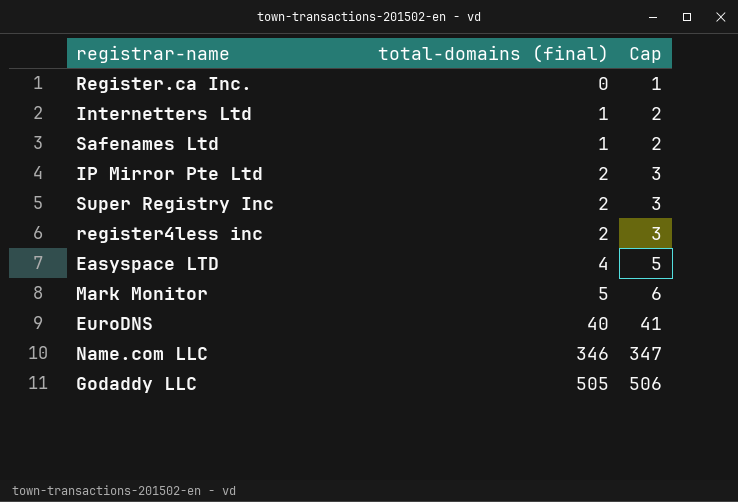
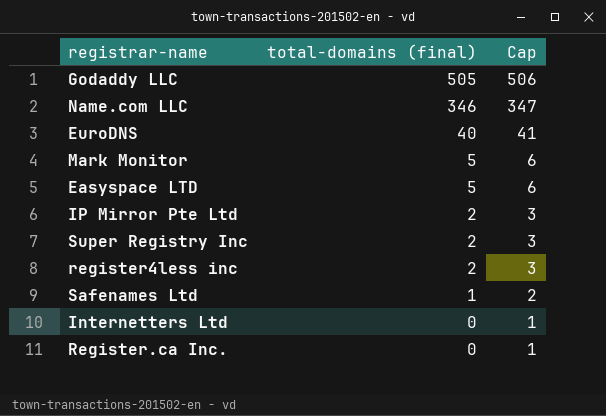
row order: total-domains (final) ascending -> total-domains (final) descending
Easyspace LTD | total-domains (final): 4 -> 5
Easyspace LTD | Cap: 5 -> 6
Internetters Ltd | total-domains (final): 1 -> 0
Internetters Ltd | Cap: 2 -> 1

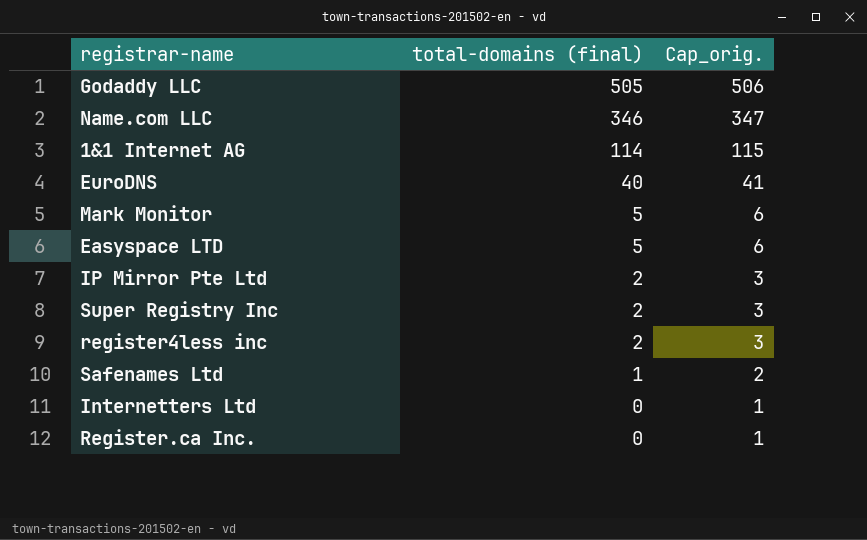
column name: Cap -> Cap_orig.
row 1&1 Internet AG: none -> 114 | 115

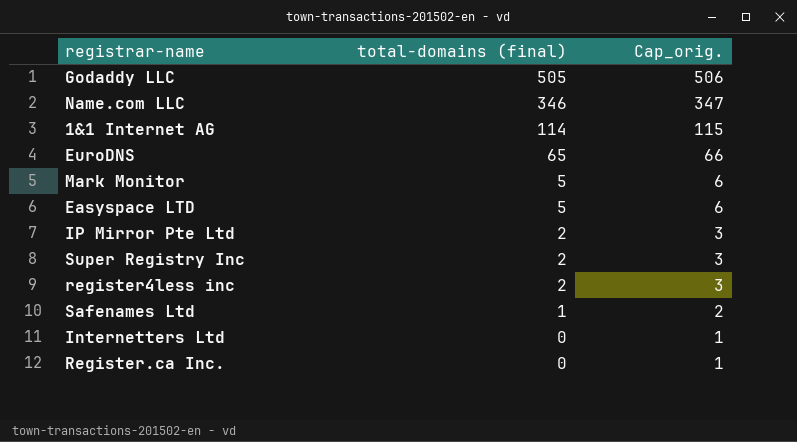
EuroDNS | total-domains (final): 40 -> 65
EuroDNS | Cap_orig.: 41 -> 66

